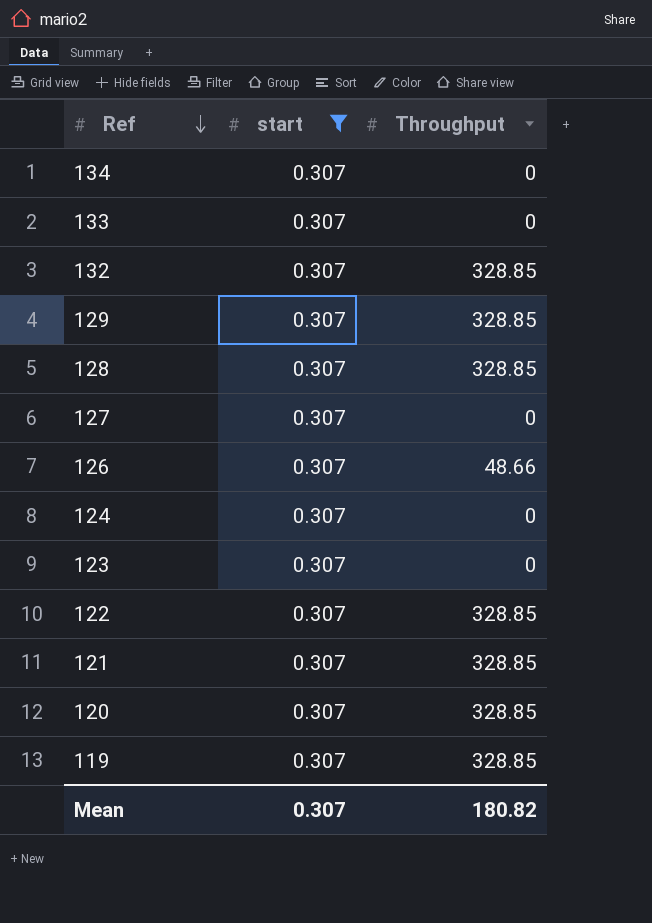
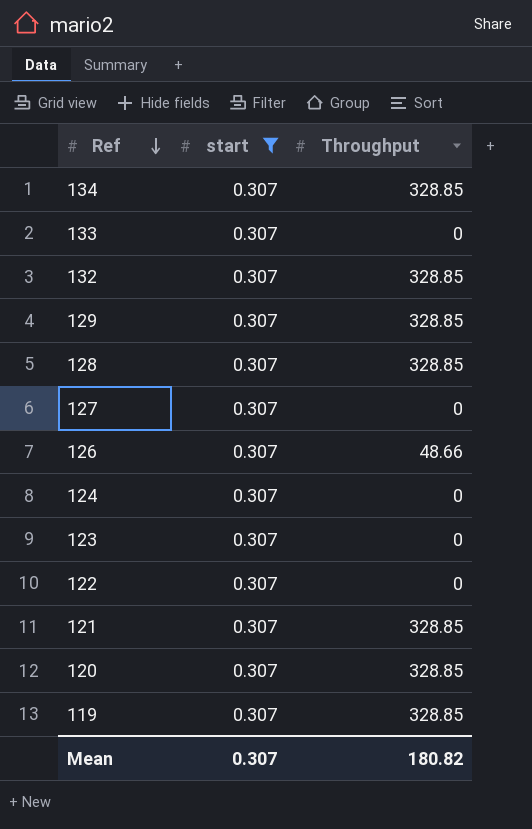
134 | Throughput: 0 -> 328.85
122 | Throughput: 328.85 -> 0

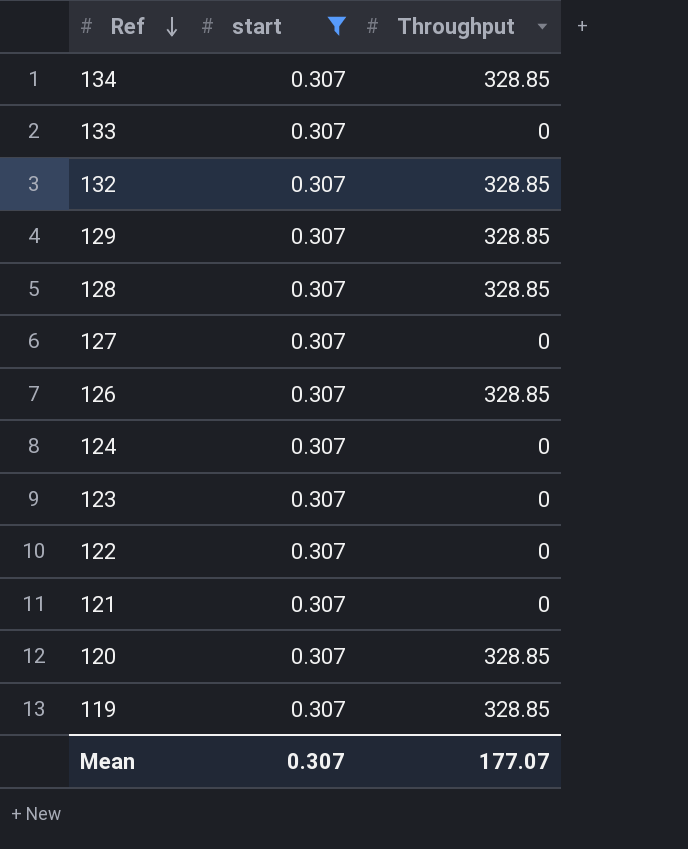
126 | Throughput: 48.66 -> 328.85
121 | Throughput: 328.85 -> 0
Mean | Throughput: 180.82 -> 177.07

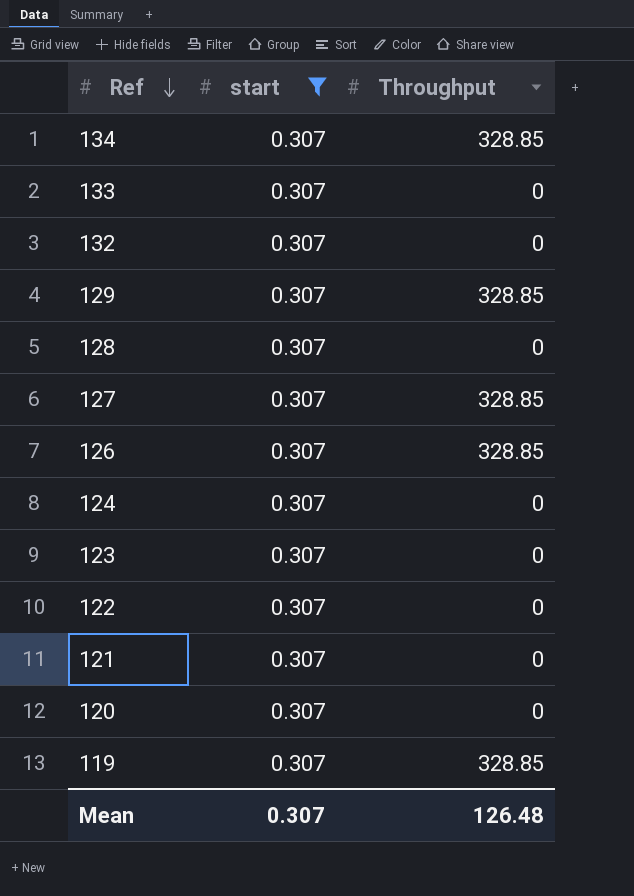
132 | Throughput: 328.85 -> 0
128 | Throughput: 328.85 -> 0
127 | Throughput: 0 -> 328.85
120 | Throughput: 328.85 -> 0
Mean | Throughput: 177.07 -> 126.48

